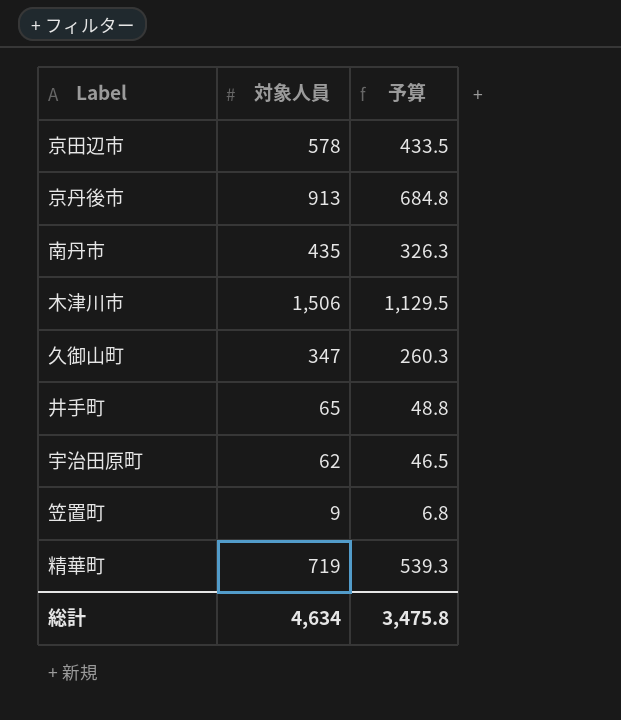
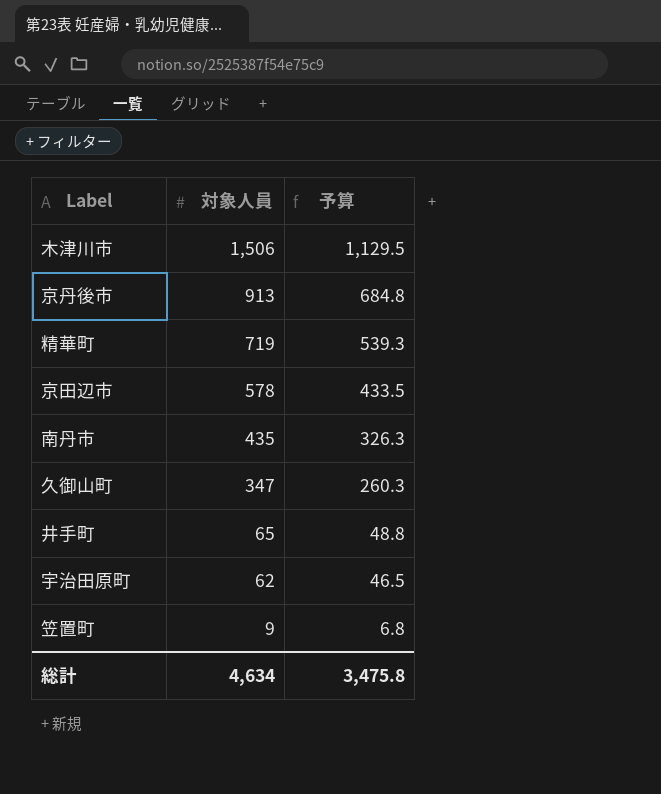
row order: none -> 対象人員 descending

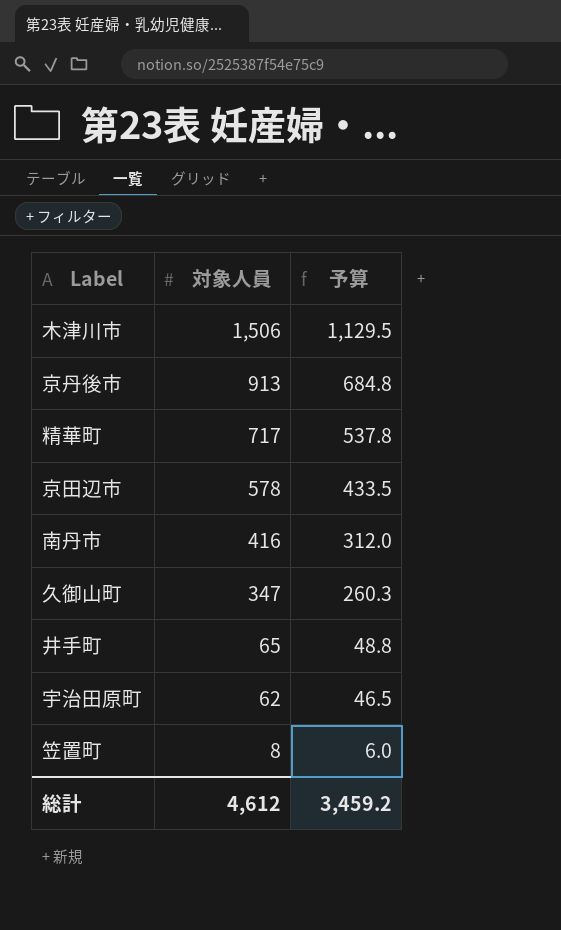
精華町 | 対象人員: 719 -> 717
精華町 | 予算: 539.3 -> 537.8
南丹市 | 対象人員: 435 -> 416
南丹市 | 予算: 326.3 -> 312.0
笠置町 | 対象人員: 9 -> 8
笠置町 | 予算: 6.8 -> 6.0
総計 | 対象人員: 4,634 -> 4,612
総計 | 予算: 3,475.8 -> 3,459.2

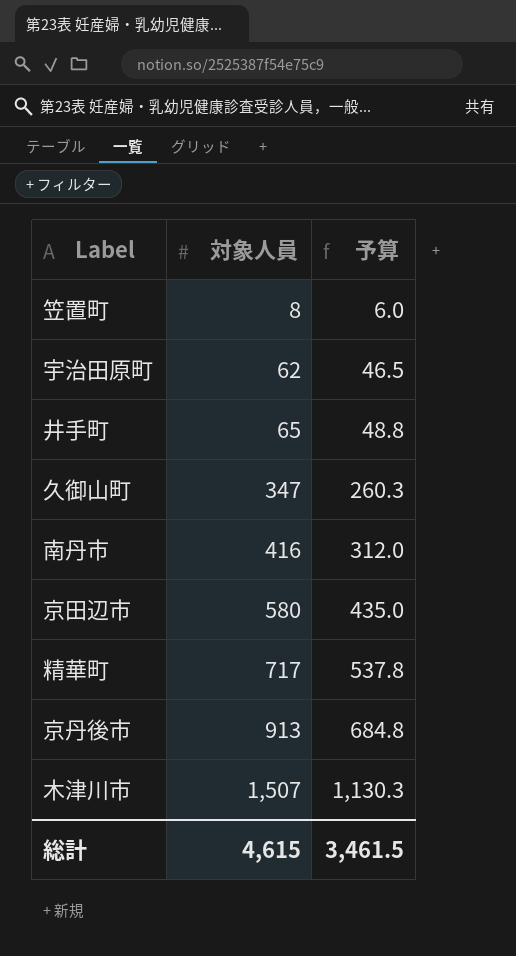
row order: 対象人員 descending -> 対象人員 ascending
京田辺市 | 対象人員: 578 -> 580
京田辺市 | 予算: 433.5 -> 435.0
木津川市 | 対象人員: 1,506 -> 1,507
木津川市 | 予算: 1,129.5 -> 1,130.3
総計 | 対象人員: 4,612 -> 4,615
総計 | 予算: 3,459.2 -> 3,461.5

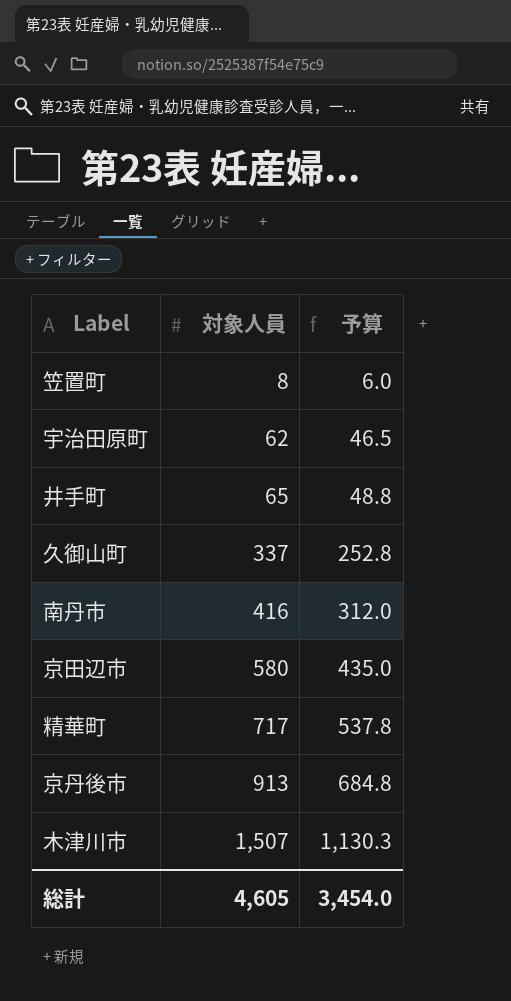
久御山町 | 対象人員: 347 -> 337
久御山町 | 予算: 260.3 -> 252.8
総計 | 対象人員: 4,615 -> 4,605
総計 | 予算: 3,461.5 -> 3,454.0

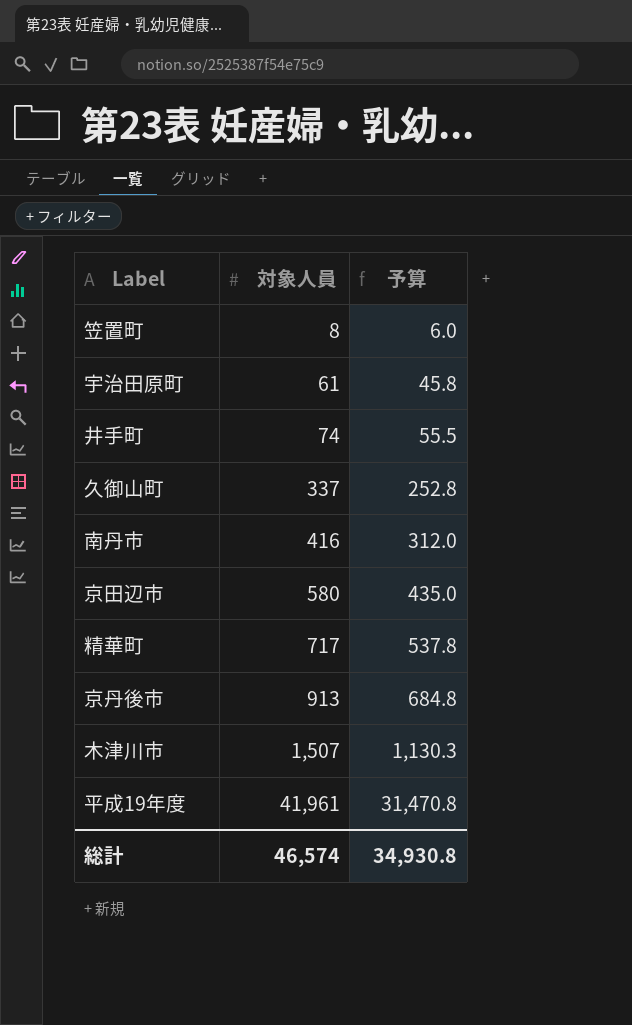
宇治田原町 | 対象人員: 62 -> 61
宇治田原町 | 予算: 46.5 -> 45.8
井手町 | 対象人員: 65 -> 74
井手町 | 予算: 48.8 -> 55.5
row 平成19年度: none -> 41,961 | 31,470.8
総計 | 対象人員: 4,605 -> 46,574
総計 | 予算: 3,454.0 -> 34,930.8

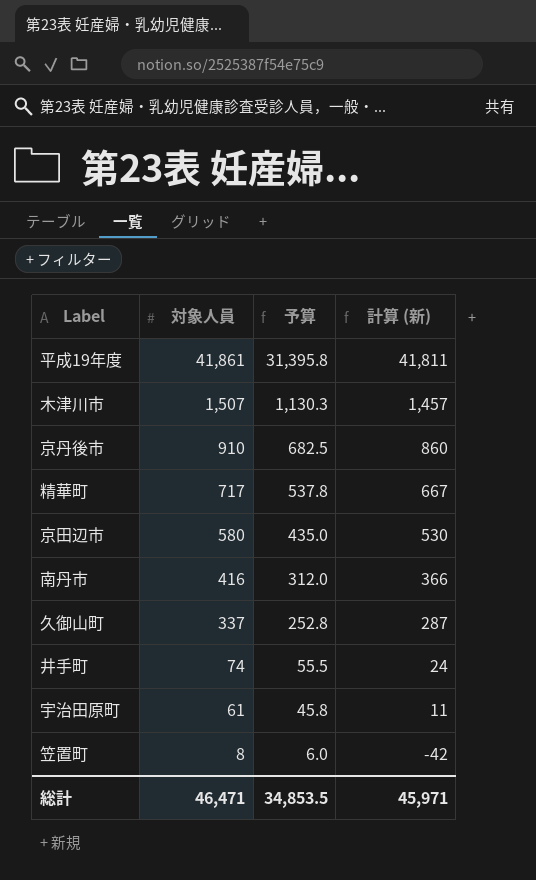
row order: 対象人員 ascending -> 対象人員 descending
column 計算 (新) | formula: none -> [対象人員] - 50
平成19年度 | 対象人員: 41,961 -> 41,861
平成19年度 | 予算: 31,470.8 -> 31,395.8
京丹後市 | 対象人員: 913 -> 910
京丹後市 | 予算: 684.8 -> 682.5
総計 | 対象人員: 46,574 -> 46,471
総計 | 予算: 34,930.8 -> 34,853.5

